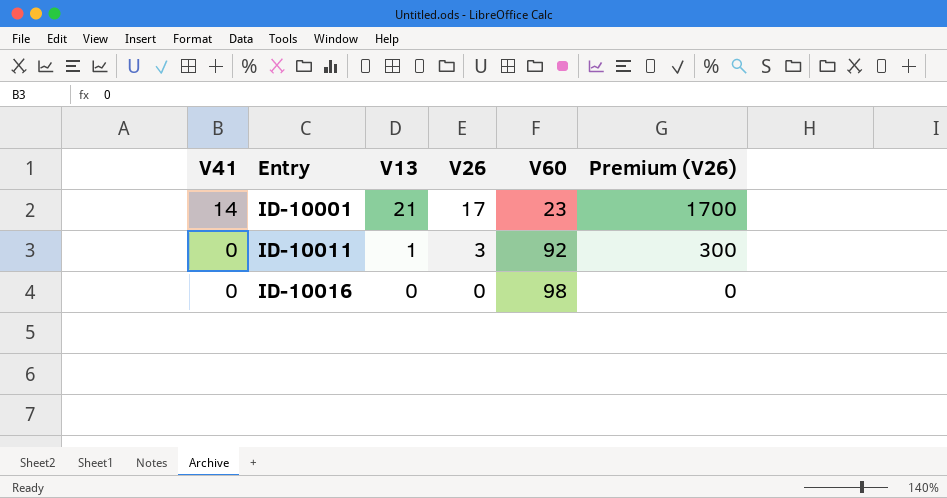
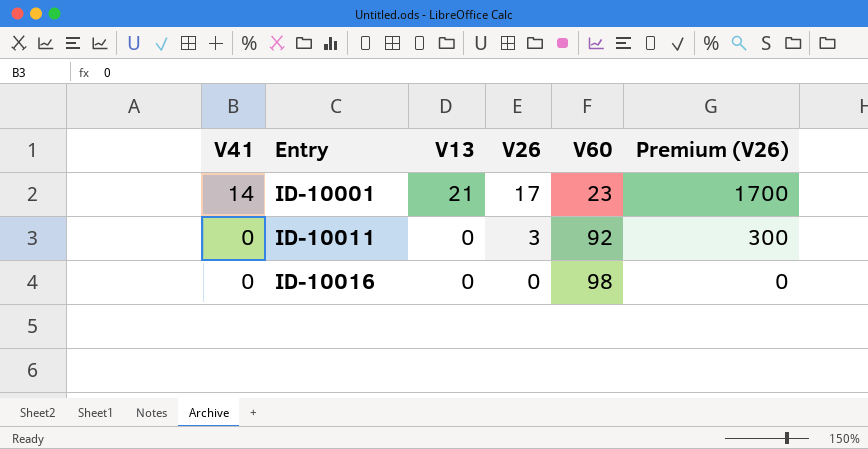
ID-10011 | V13: 1 -> 0

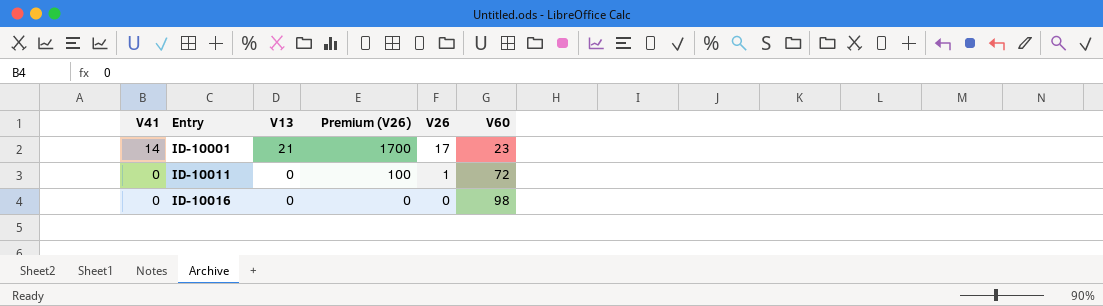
column Premium (V26) | position: 6 -> 4
ID-10011 | Premium (V26): 300 -> 100
ID-10011 | V26: 3 -> 1
ID-10011 | V60: 92 -> 72

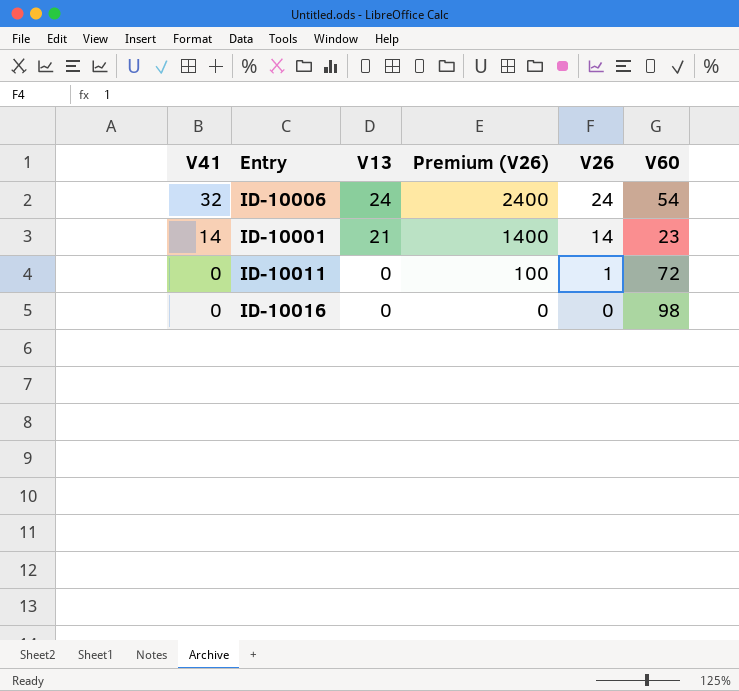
row ID-10006: none -> 32 | 24 | 2400 | 24 | 54
ID-10001 | Premium (V26): 1700 -> 1400
ID-10001 | V26: 17 -> 14

